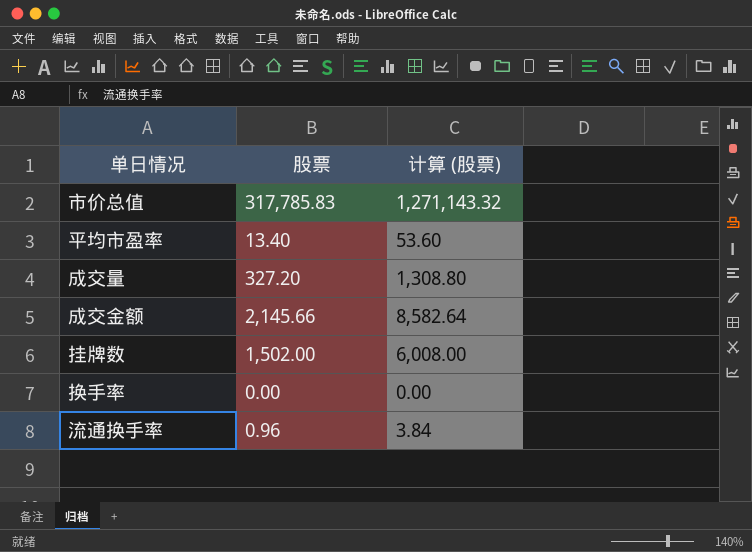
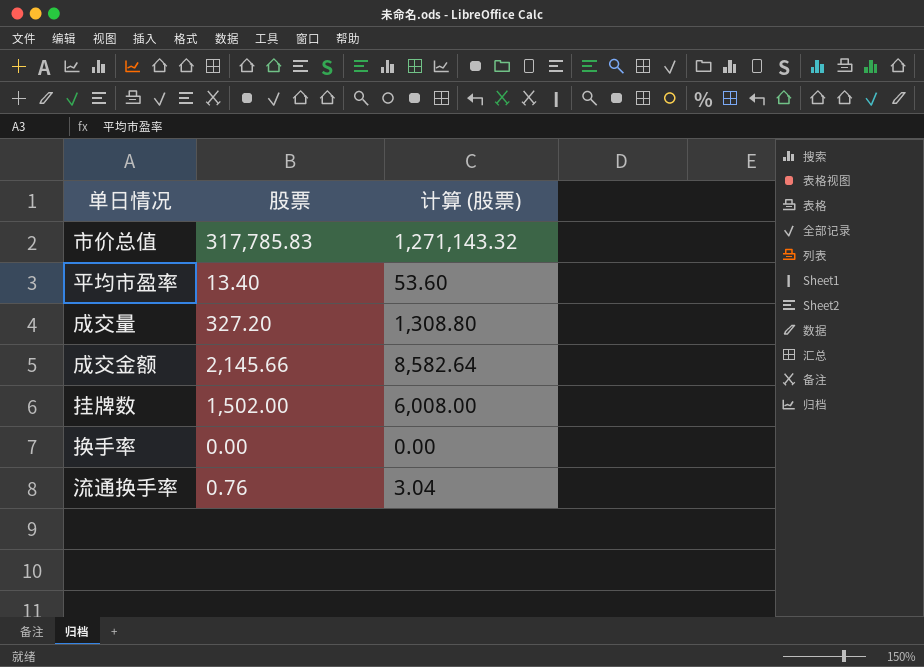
流通换手率 | 股票: 0.96 -> 0.76
流通换手率 | 计算 (股票): 3.84 -> 3.04

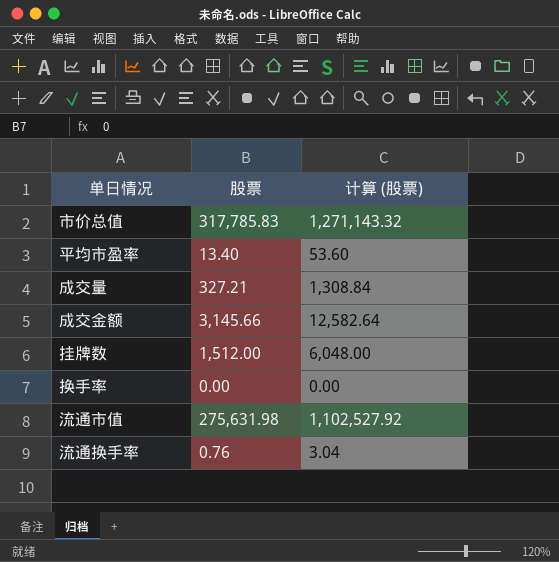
成交量 | 股票: 327.20 -> 327.21
成交量 | 计算 (股票): 1,308.80 -> 1,308.84
成交金额 | 股票: 2,145.66 -> 3,145.66
成交金额 | 计算 (股票): 8,582.64 -> 12,582.64
挂牌数 | 股票: 1,502.00 -> 1,512.00
挂牌数 | 计算 (股票): 6,008.00 -> 6,048.00
row 流通市值: none -> 275,631.98 | 1,102,527.92

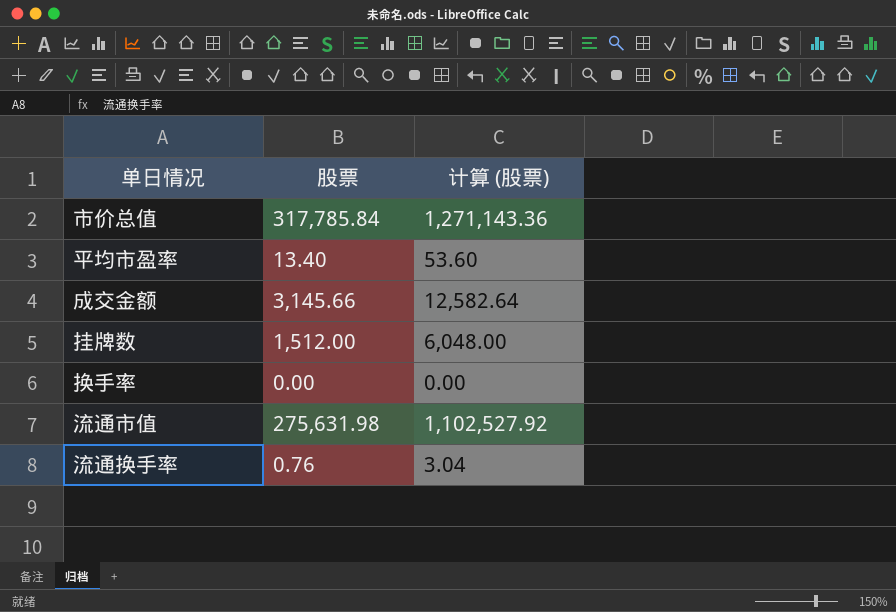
row 成交量: 327.21 | 1,308.84 -> none
市价总值 | 股票: 317,785.83 -> 317,785.84
市价总值 | 计算 (股票): 1,271,143.32 -> 1,271,143.36

